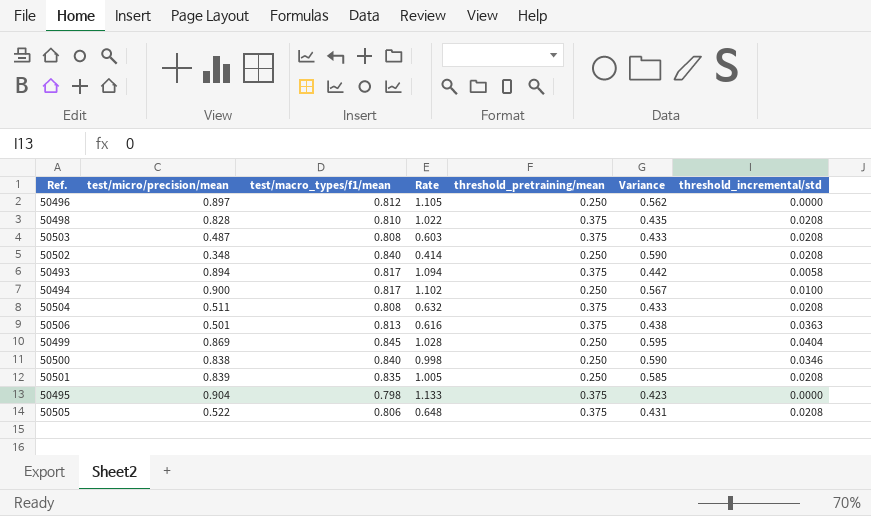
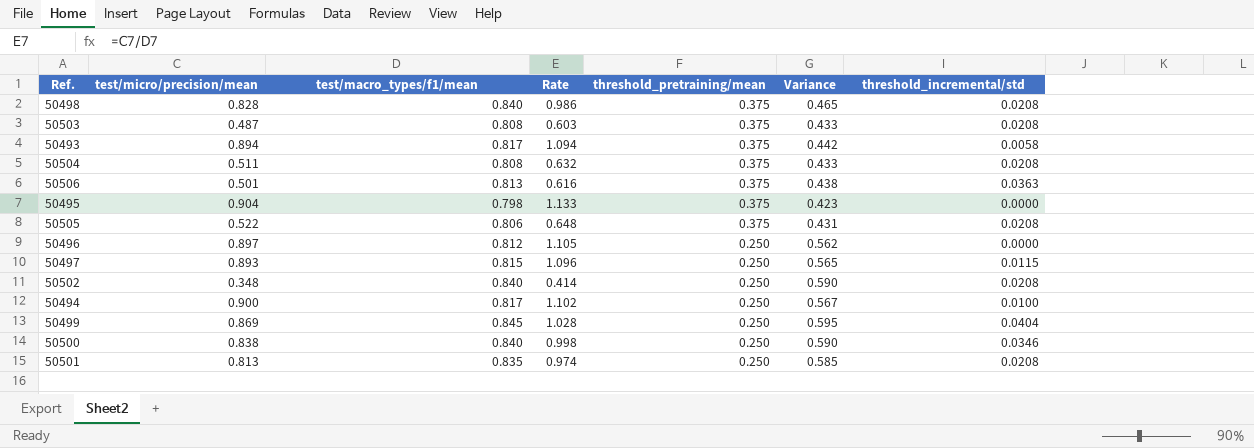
row order: none -> threshold_pretraining/mean descending
50498 | test/macro_types/f1/mean: 0.810 -> 0.840
50498 | Rate: 1.022 -> 0.986
50498 | Variance: 0.435 -> 0.465
row 50497: none -> 0.893 | 0.815 | 1.096 | 0.250 | 0.565 | 0.0115
50501 | test/micro/precision/mean: 0.839 -> 0.813
50501 | Rate: 1.005 -> 0.974

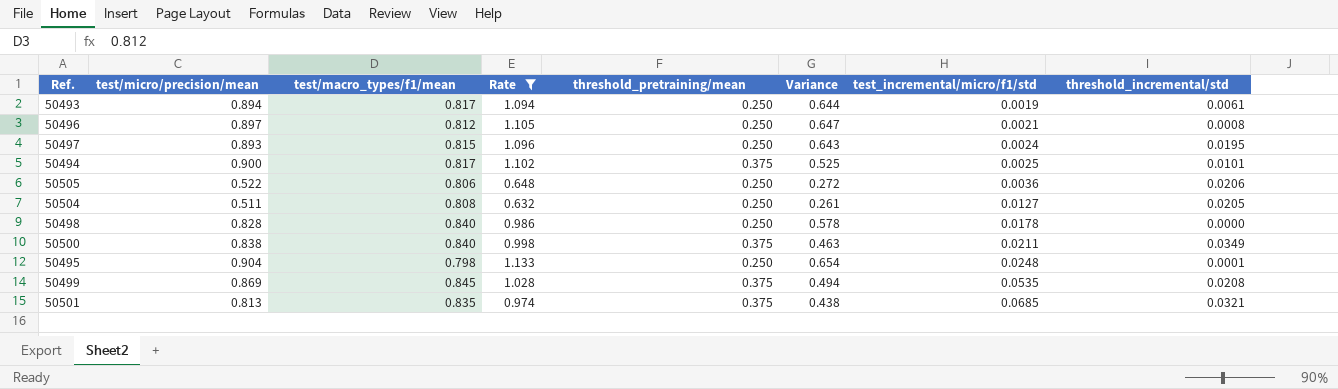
filter: none -> Rate >= 0.632
row order: threshold_pretraining/mean descending -> test_incremental/micro/f1/std ascending
column Variance | formula: [test/macro_types/f1/mean] - [threshold_pretraining/mean] -> [test/micro/precision/mean] - [threshold_pretraining/mean]
column test_incremental/micro/f1/std | position: none -> 7
50493 | threshold_pretraining/mean: 0.375 -> 0.250
50493 | threshold_incremental/std: 0.0058 -> 0.0061
50496 | threshold_incremental/std: 0.0000 -> 0.0008
50497 | threshold_incremental/std: 0.0115 -> 0.0195
50494 | threshold_pretraining/mean: 0.250 -> 0.375
50494 | threshold_incremental/std: 0.0100 -> 0.0101
50505 | threshold_pretraining/mean: 0.375 -> 0.250
50505 | threshold_incremental/std: 0.0208 -> 0.0206
50504 | threshold_pretraining/mean: 0.375 -> 0.250
50504 | threshold_incremental/std: 0.0208 -> 0.0205
50498 | threshold_pretraining/mean: 0.375 -> 0.250
50498 | threshold_incremental/std: 0.0208 -> 0.0000
50500 | threshold_pretraining/mean: 0.250 -> 0.375
50500 | threshold_incremental/std: 0.0346 -> 0.0349
50495 | threshold_pretraining/mean: 0.375 -> 0.250
50495 | threshold_incremental/std: 0.0000 -> 0.0001
50499 | threshold_pretraining/mean: 0.250 -> 0.375
50499 | threshold_incremental/std: 0.0404 -> 0.0208
50501 | threshold_pretraining/mean: 0.250 -> 0.375
50501 | threshold_incremental/std: 0.0208 -> 0.0321

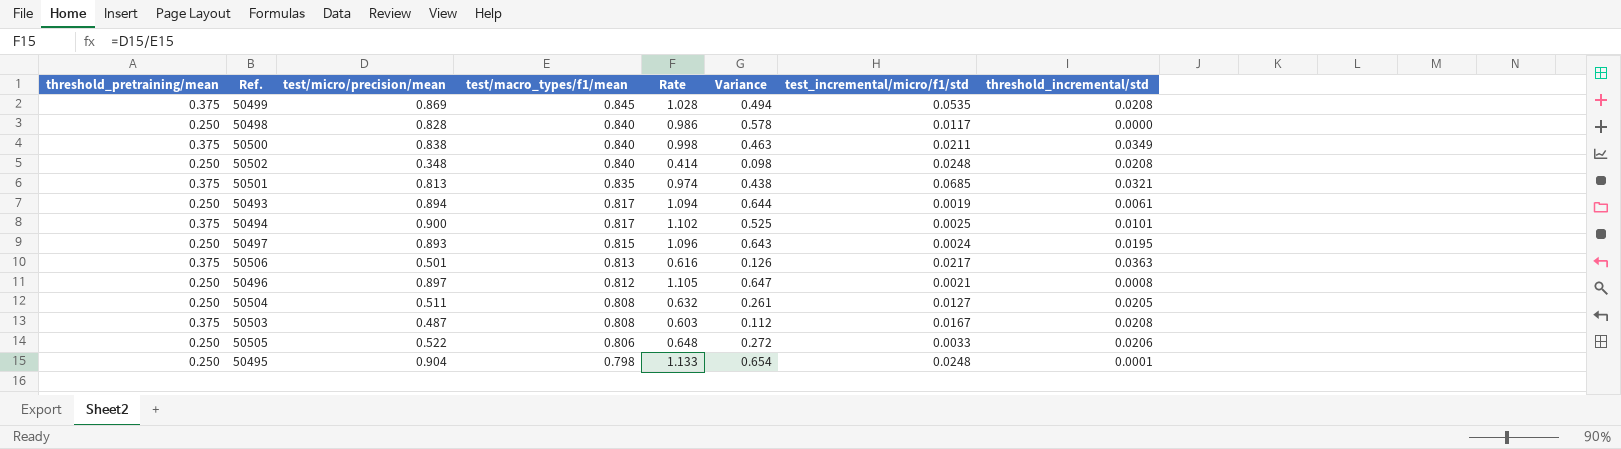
filter: Rate >= 0.632 -> none
row order: test_incremental/micro/f1/std ascending -> test/macro_types/f1/mean descending
column threshold_pretraining/mean | position: 5 -> 1
50498 | test_incremental/micro/f1/std: 0.0178 -> 0.0117
50505 | test_incremental/micro/f1/std: 0.0036 -> 0.0033

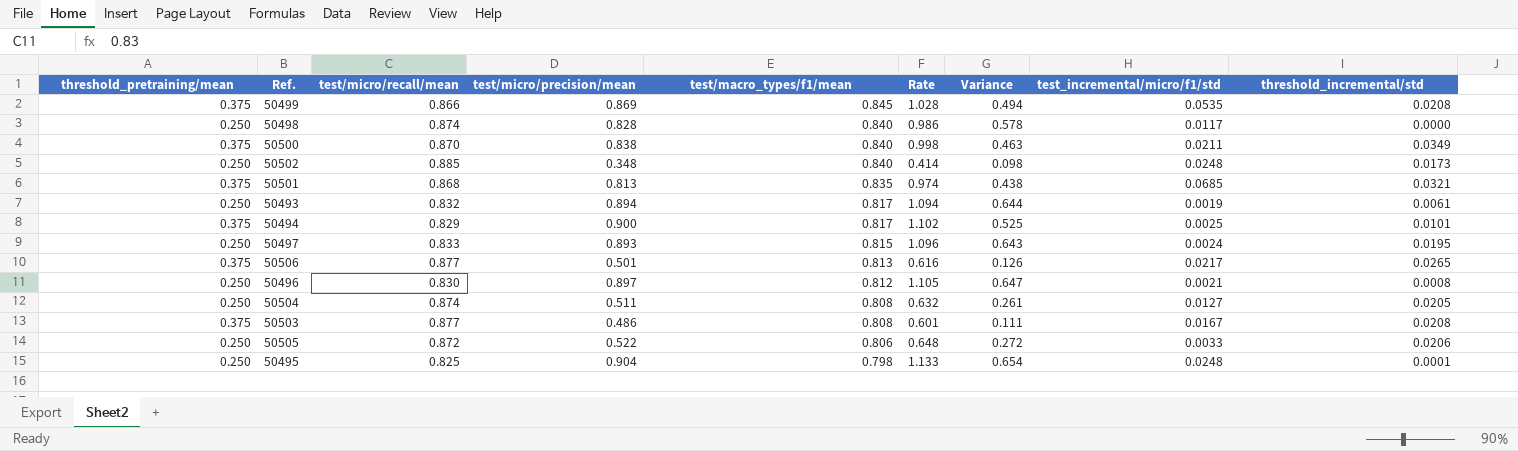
column test/micro/recall/mean | position: none -> 3
50502 | threshold_incremental/std: 0.0208 -> 0.0173
50506 | threshold_incremental/std: 0.0363 -> 0.0265
50503 | test/micro/precision/mean: 0.487 -> 0.486
50503 | Rate: 0.603 -> 0.601
50503 | Variance: 0.112 -> 0.111

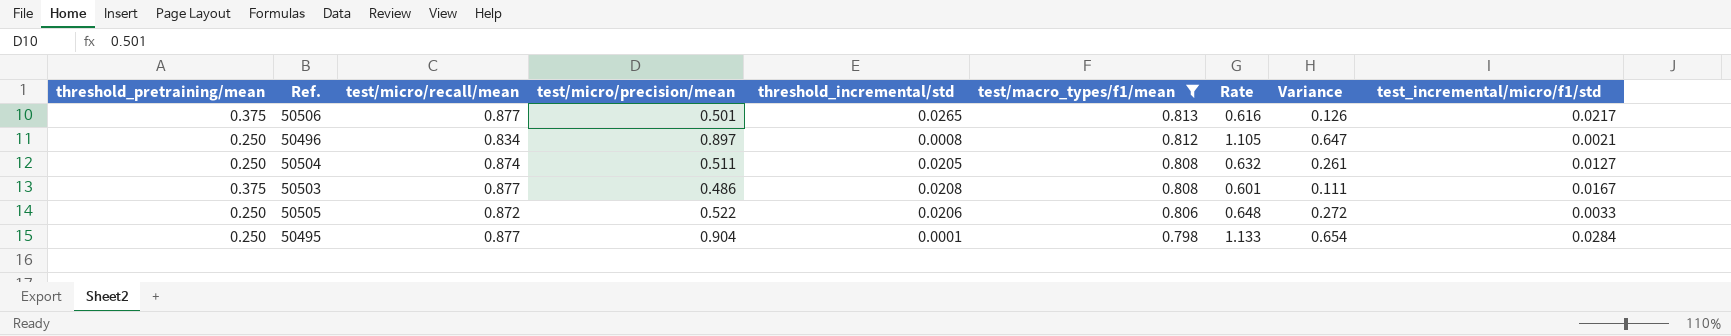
filter: none -> test/macro_types/f1/mean <= 0.813
column threshold_incremental/std | position: 9 -> 5
50496 | test/micro/recall/mean: 0.830 -> 0.834
50495 | test/micro/recall/mean: 0.825 -> 0.877
50495 | test_incremental/micro/f1/std: 0.0248 -> 0.0284

